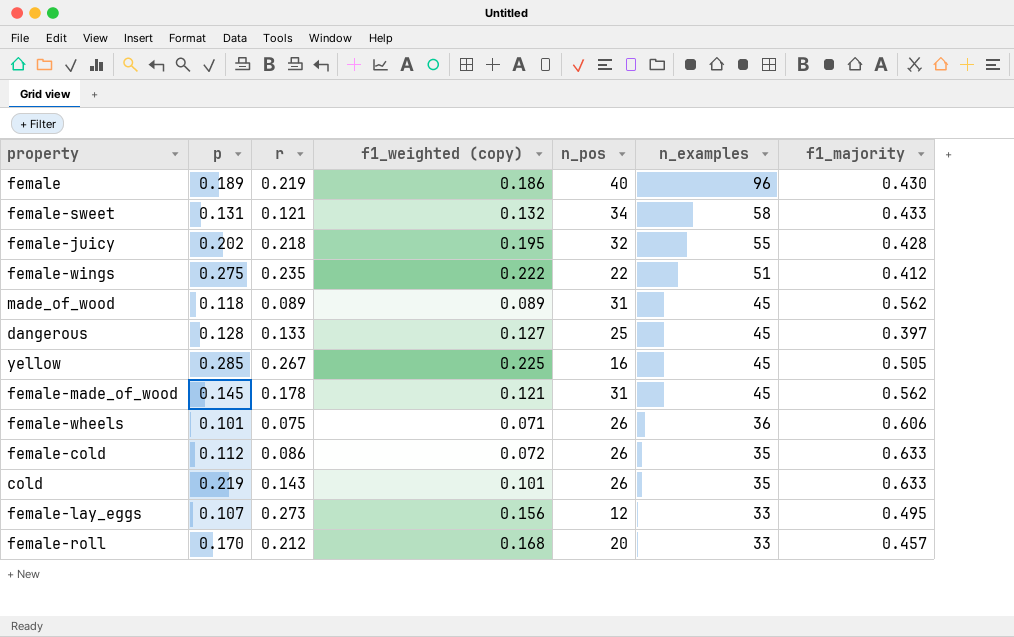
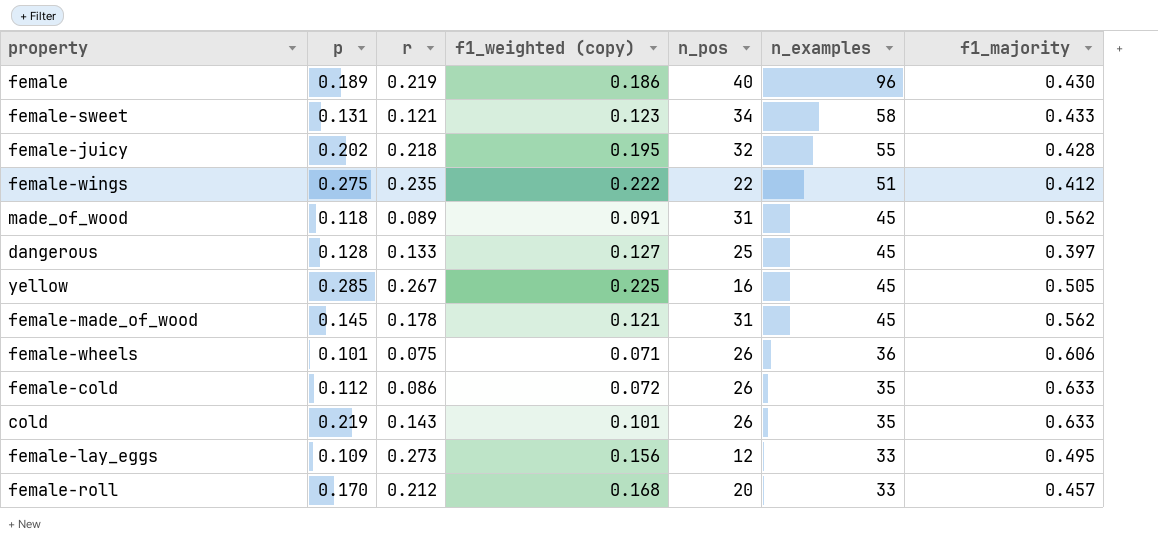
female-sweet | f1_weighted (copy): 0.132 -> 0.123
made_of_wood | f1_weighted (copy): 0.089 -> 0.091
female-lay_eggs | p: 0.107 -> 0.109

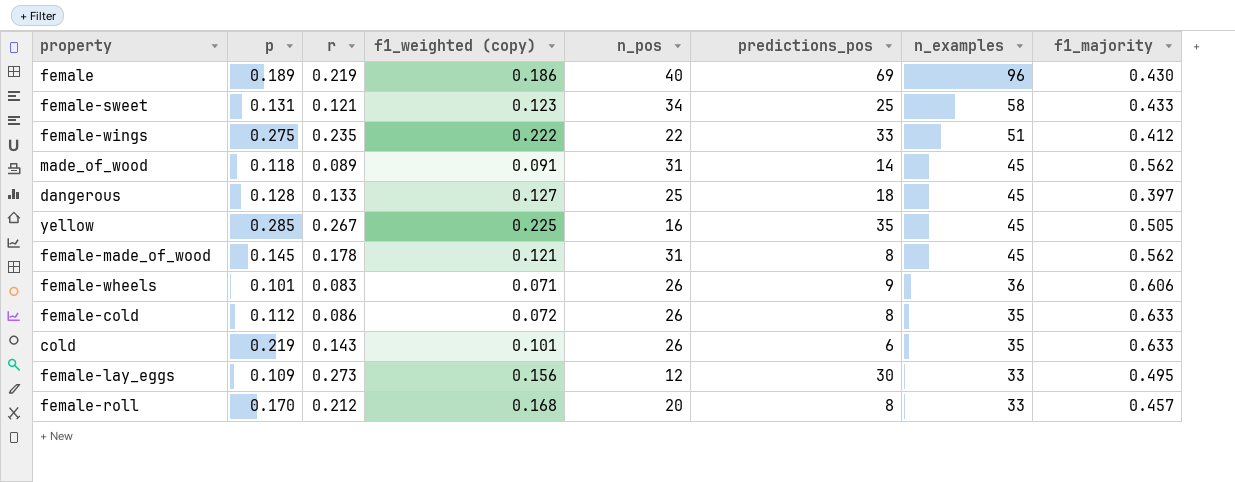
column predictions_pos | position: none -> 6
row female-juicy: 0.202 | 0.218 | 0.195 | 32 | 55 | 0.428 -> none
female-wheels | r: 0.075 -> 0.083

